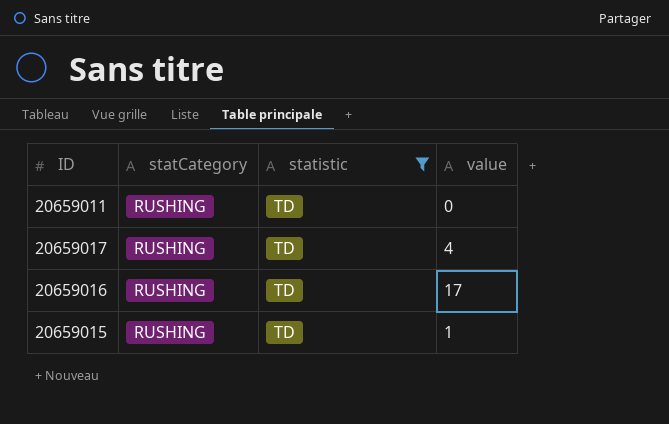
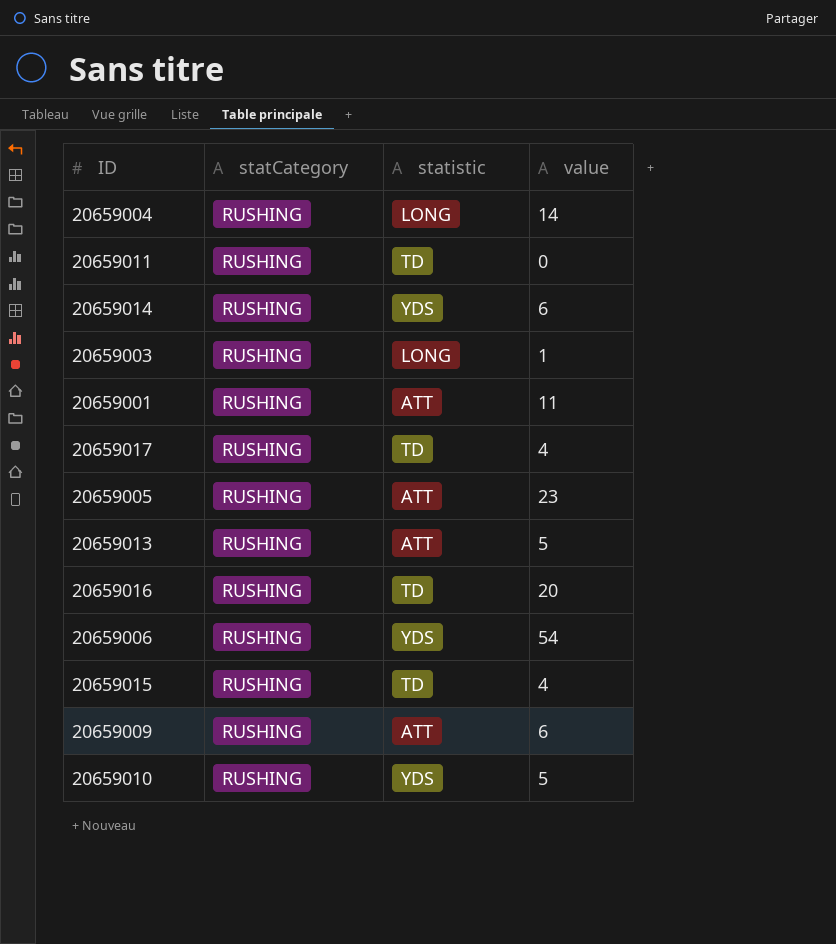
filter: statistic = TD -> none
20659016 | value: 17 -> 20
20659015 | value: 1 -> 4

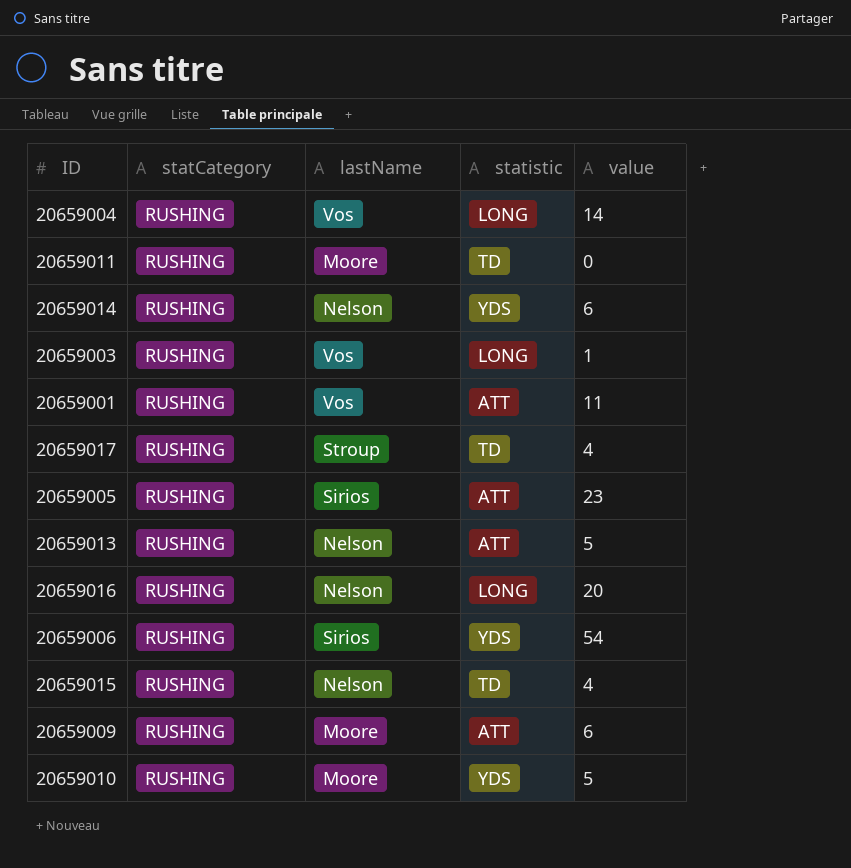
column lastName | position: none -> 3
20659016 | statistic: TD -> LONG

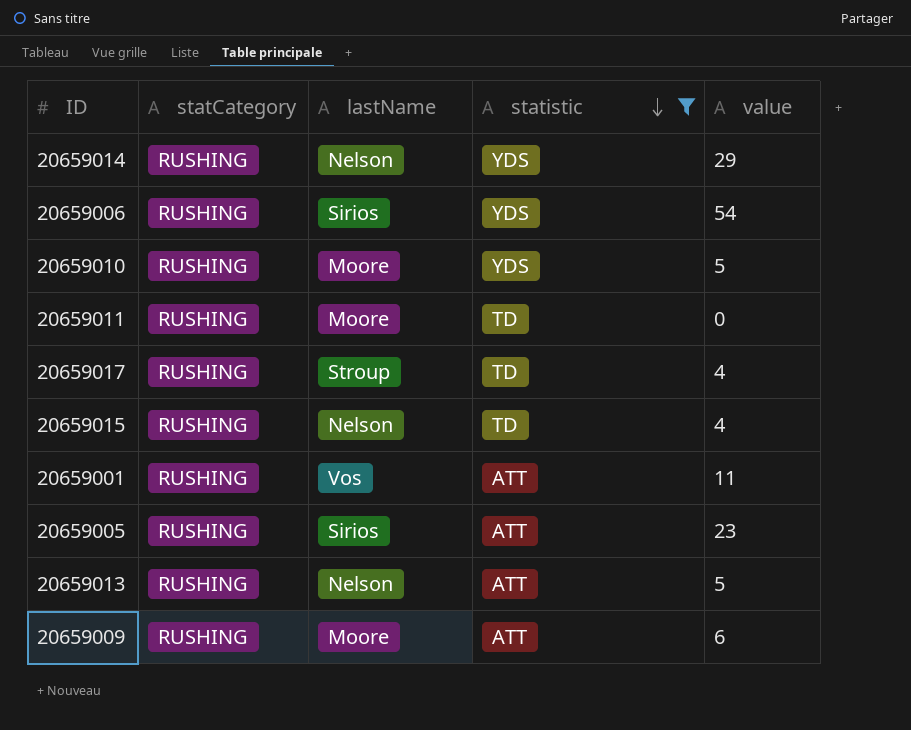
filter: none -> statistic != LONG
row order: none -> statistic descending
20659014 | value: 6 -> 29

